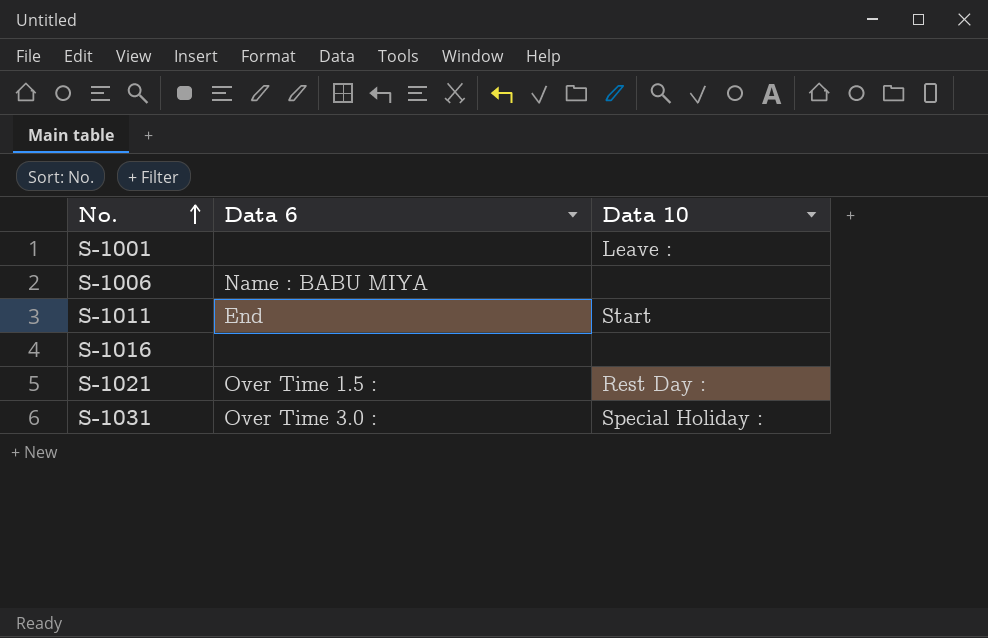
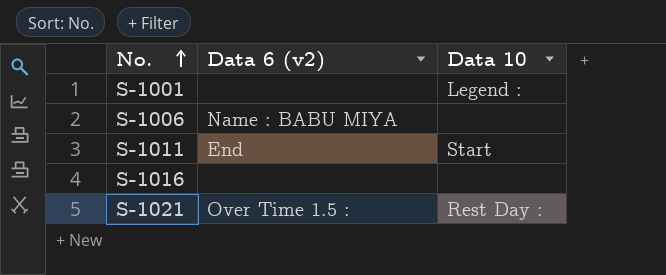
column name: Data 6 -> Data 6 (v2)
row S-1031: Over Time 3.0 : | Special Holiday : -> none
S-1001 | Data 10: Leave : -> Legend :

